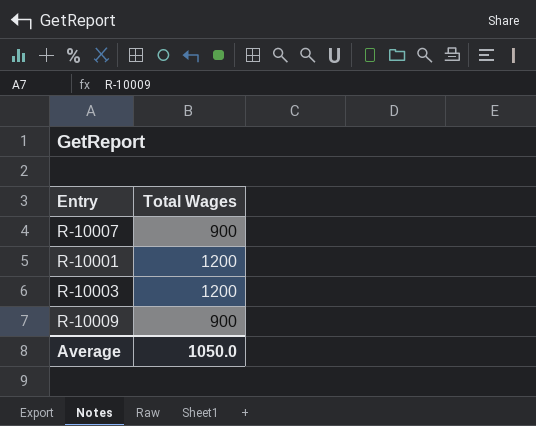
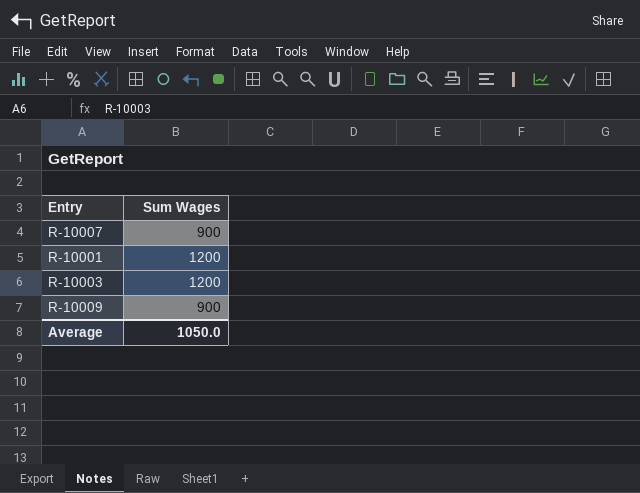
column name: Total Wages -> Sum Wages

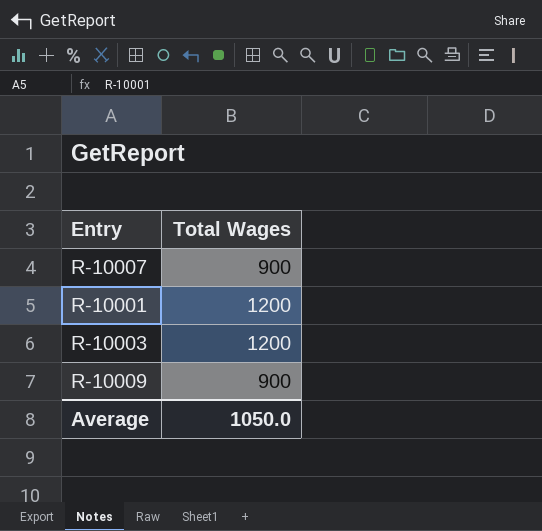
column name: Sum Wages -> Total Wages

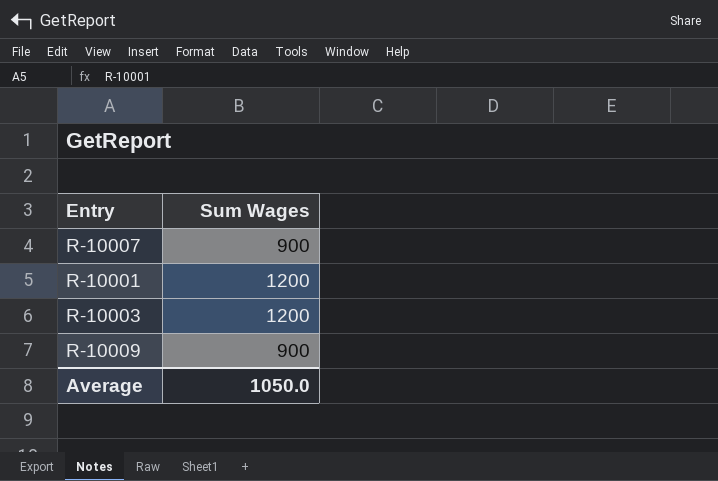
column name: Total Wages -> Sum Wages

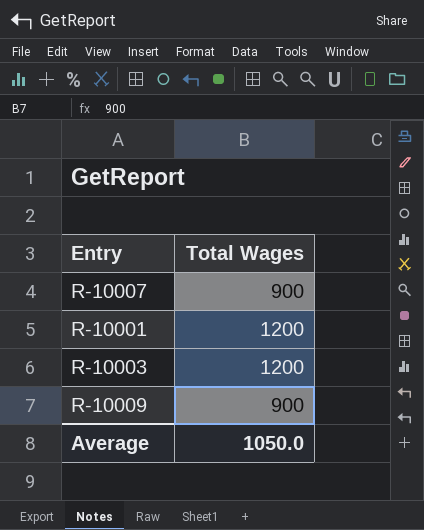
column name: Sum Wages -> Total Wages

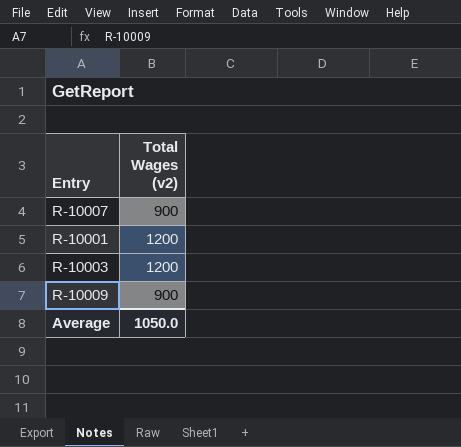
column name: Total Wages -> Total Wages (v2)

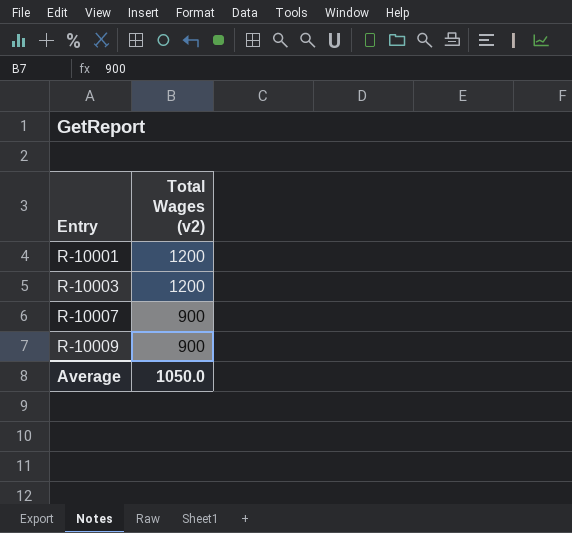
row order: none -> Entry ascending

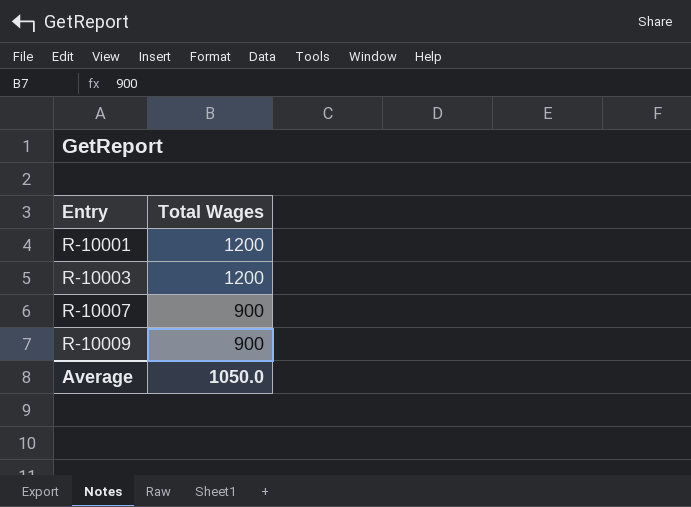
column name: Total Wages (v2) -> Total Wages

